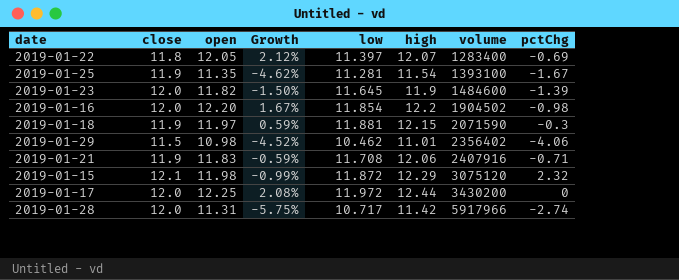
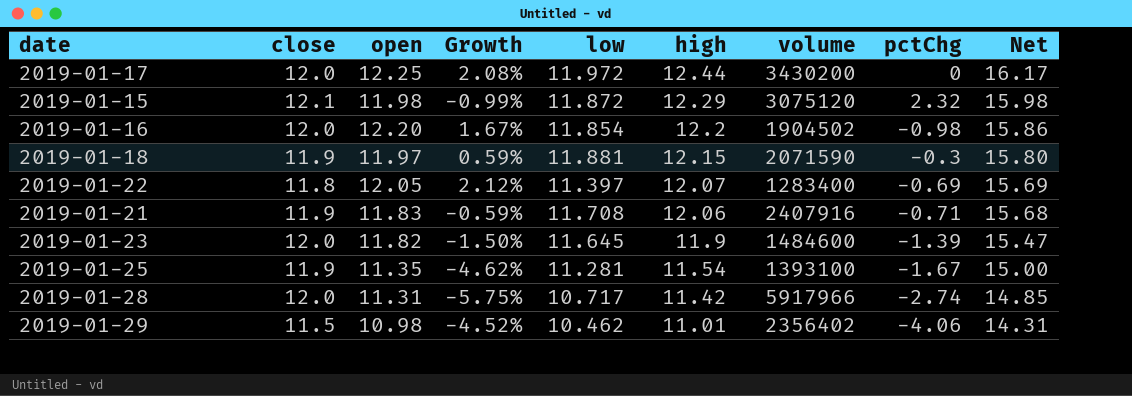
row order: volume ascending -> high descending
column Net | formula: none -> [high] * 1.3

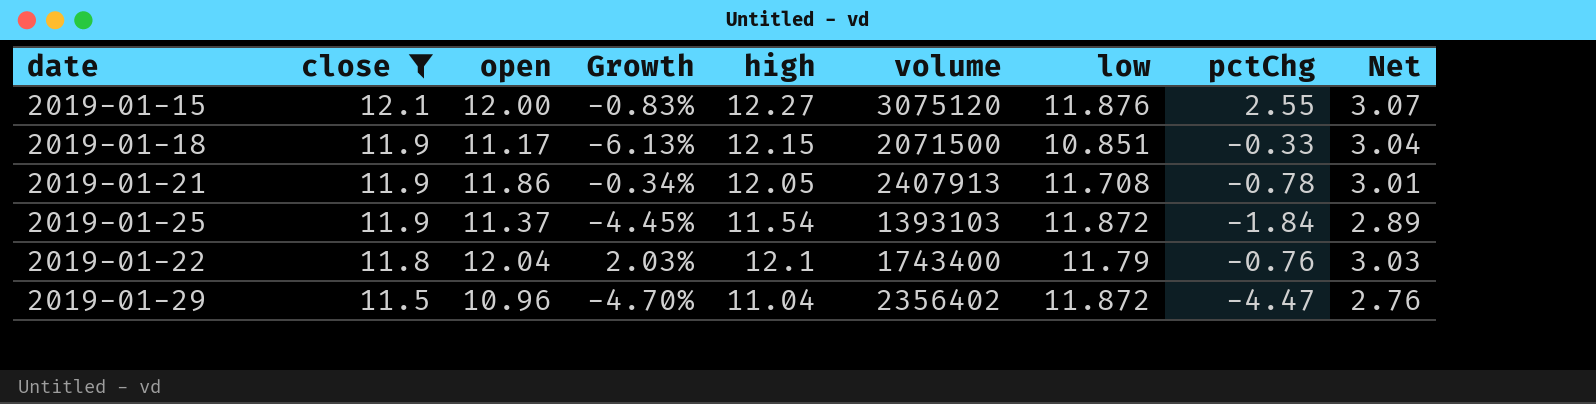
filter: none -> close != 12.0
row order: high descending -> close descending
column low | position: 5 -> 7
column Net | formula: [high] * 1.3 -> [high] * 0.25
2019-01-15 | open: 11.98 -> 12.00
2019-01-15 | Growth: -0.99% -> -0.83%
2019-01-15 | high: 12.29 -> 12.27
2019-01-15 | low: 11.872 -> 11.876
2019-01-15 | pctChg: 2.32 -> 2.55
2019-01-18 | open: 11.97 -> 11.17
2019-01-18 | Growth: 0.59% -> -6.13%
2019-01-18 | volume: 2071590 -> 2071500
2019-01-18 | low: 11.881 -> 10.851
2019-01-18 | pctChg: -0.3 -> -0.33
2019-01-21 | open: 11.83 -> 11.86
2019-01-21 | Growth: -0.59% -> -0.34%
2019-01-21 | high: 12.06 -> 12.05
2019-01-21 | volume: 2407916 -> 2407913
2019-01-21 | pctChg: -0.71 -> -0.78
2019-01-25 | open: 11.35 -> 11.37
2019-01-25 | Growth: -4.62% -> -4.45%
2019-01-25 | volume: 1393100 -> 1393103
2019-01-25 | low: 11.281 -> 11.872
2019-01-25 | pctChg: -1.67 -> -1.84
2019-01-22 | open: 12.05 -> 12.04
2019-01-22 | Growth: 2.12% -> 2.03%
2019-01-22 | high: 12.07 -> 12.1
2019-01-22 | volume: 1283400 -> 1743400
2019-01-22 | low: 11.397 -> 11.79
2019-01-22 | pctChg: -0.69 -> -0.76
2019-01-29 | open: 10.98 -> 10.96
2019-01-29 | Growth: -4.52% -> -4.70%
2019-01-29 | high: 11.01 -> 11.04
2019-01-29 | low: 10.462 -> 11.872
2019-01-29 | pctChg: -4.06 -> -4.47

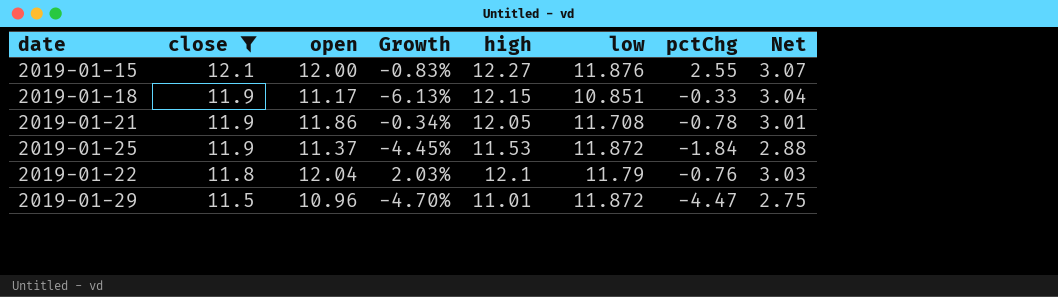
column volume | position: 6 -> none
2019-01-25 | high: 11.54 -> 11.53
2019-01-25 | Net: 2.89 -> 2.88
2019-01-29 | high: 11.04 -> 11.01
2019-01-29 | Net: 2.76 -> 2.75

